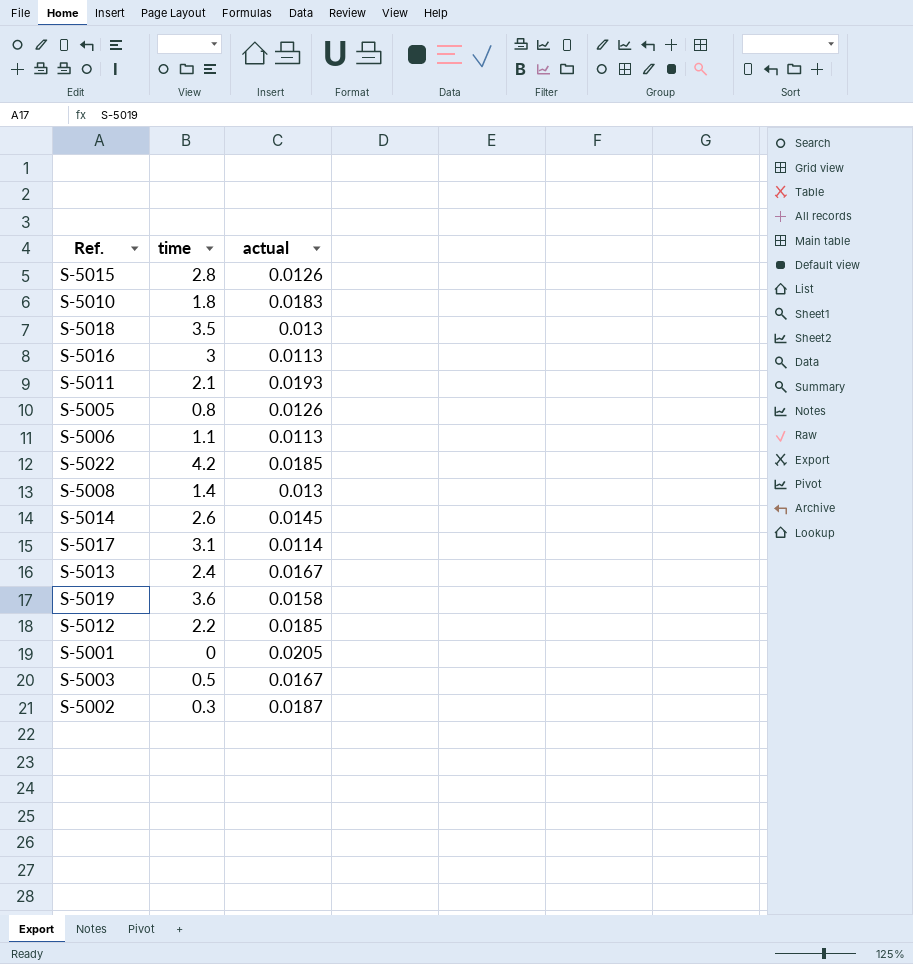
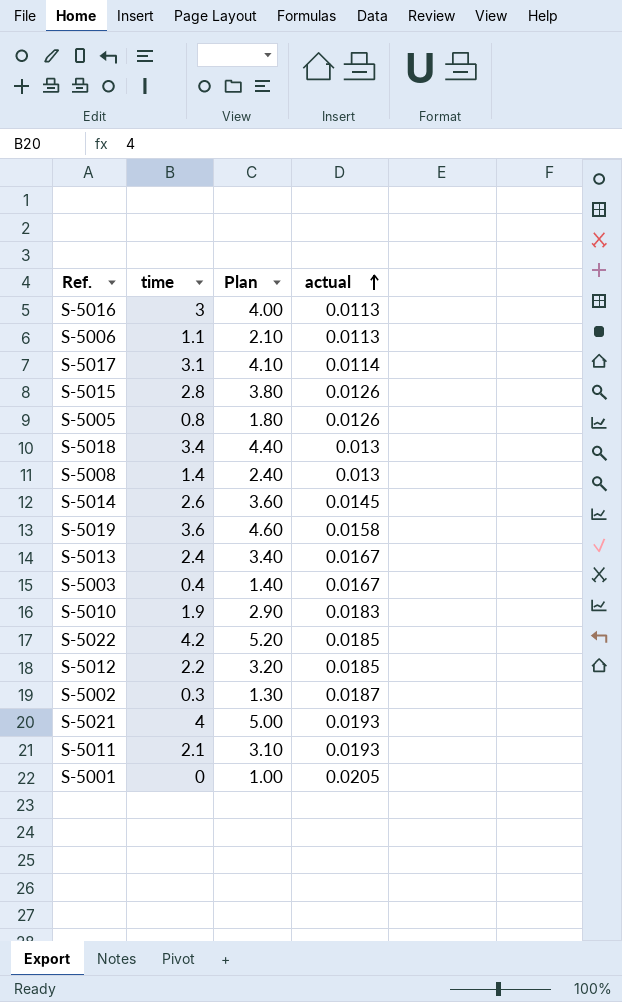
row order: none -> actual ascending
column Plan | formula: none -> [time] + 1
S-5018 | time: 3.5 -> 3.4
S-5003 | time: 0.5 -> 0.4
S-5010 | time: 1.8 -> 1.9
row S-5021: none -> 4 | 5.00 | 0.0193

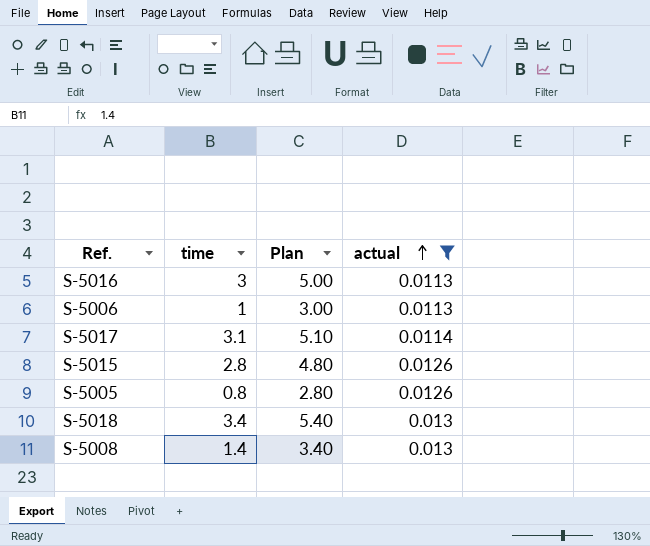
filter: none -> actual <= 0.013
column Plan | formula: [time] + 1 -> [time] + 2
S-5006 | time: 1.1 -> 1

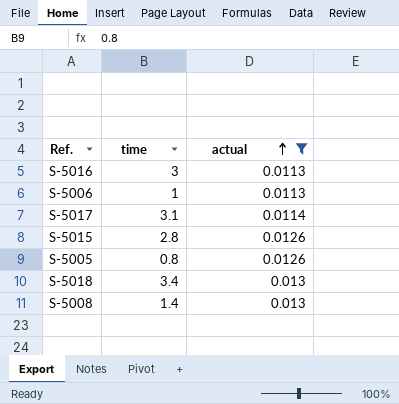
column Plan | formula: [time] + 2 -> none

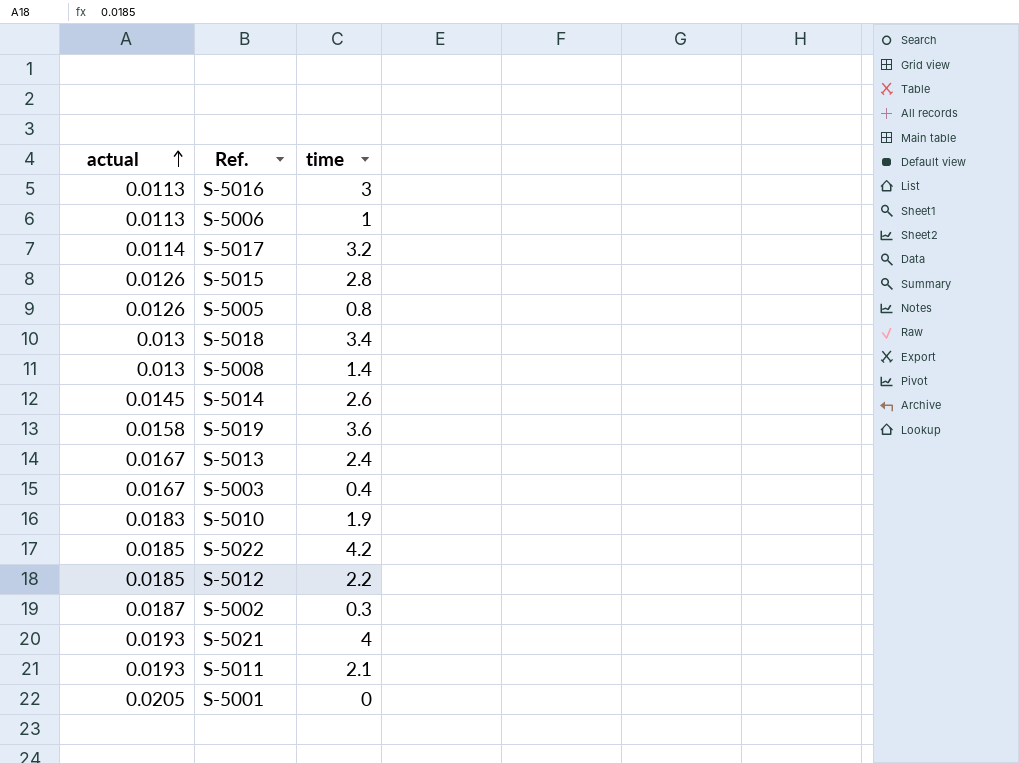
filter: actual <= 0.013 -> none
column actual | position: 3 -> 1
S-5017 | time: 3.1 -> 3.2

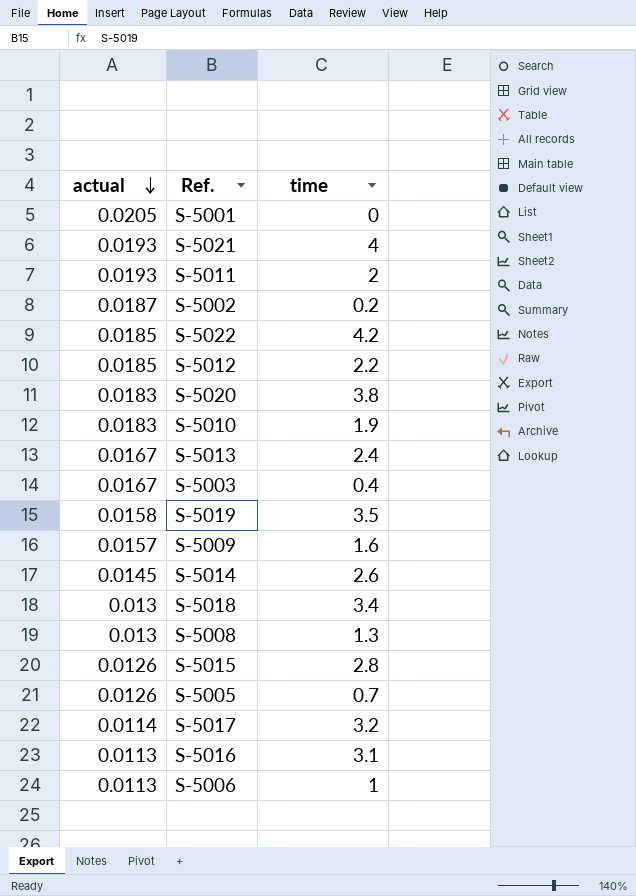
row order: actual ascending -> actual descending
S-5011 | time: 2.1 -> 2
S-5002 | time: 0.3 -> 0.2
row S-5020: none -> 0.0183 | 3.8
S-5019 | time: 3.6 -> 3.5
row S-5009: none -> 0.0157 | 1.6
S-5008 | time: 1.4 -> 1.3
S-5005 | time: 0.8 -> 0.7
S-5016 | time: 3 -> 3.1

